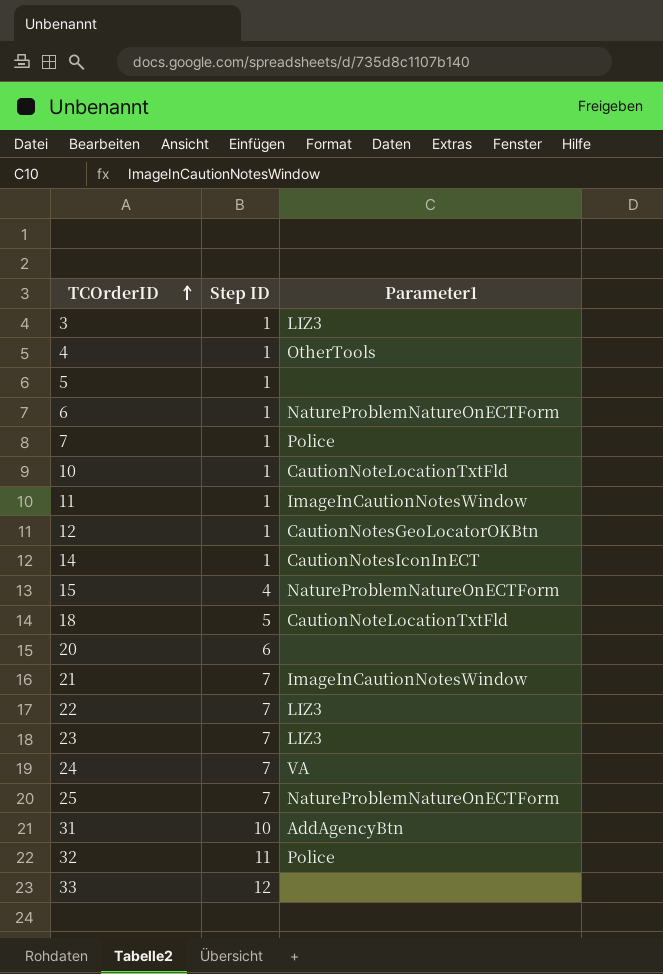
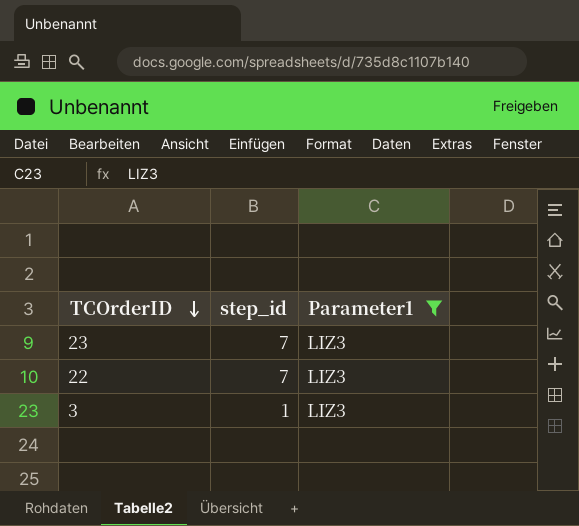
filter: none -> Parameter1 = LIZ3
row order: TCOrderID ascending -> TCOrderID descending
column name: Step ID -> step_id

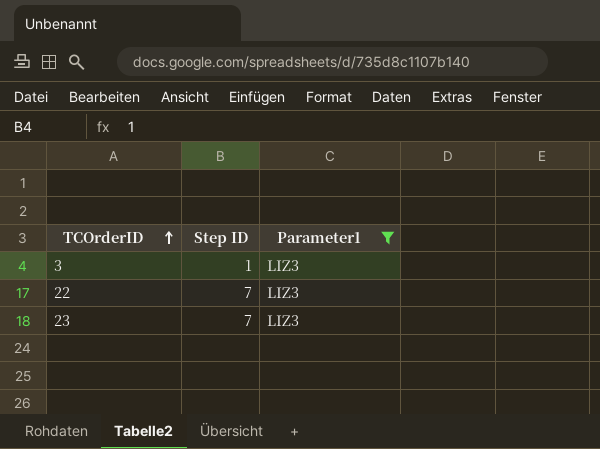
row order: TCOrderID descending -> TCOrderID ascending
column name: step_id -> Step ID

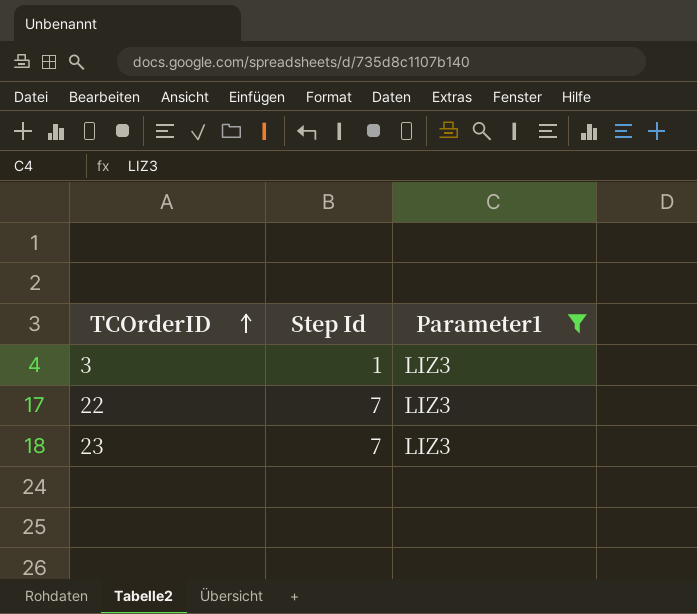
column name: Step ID -> Step Id

